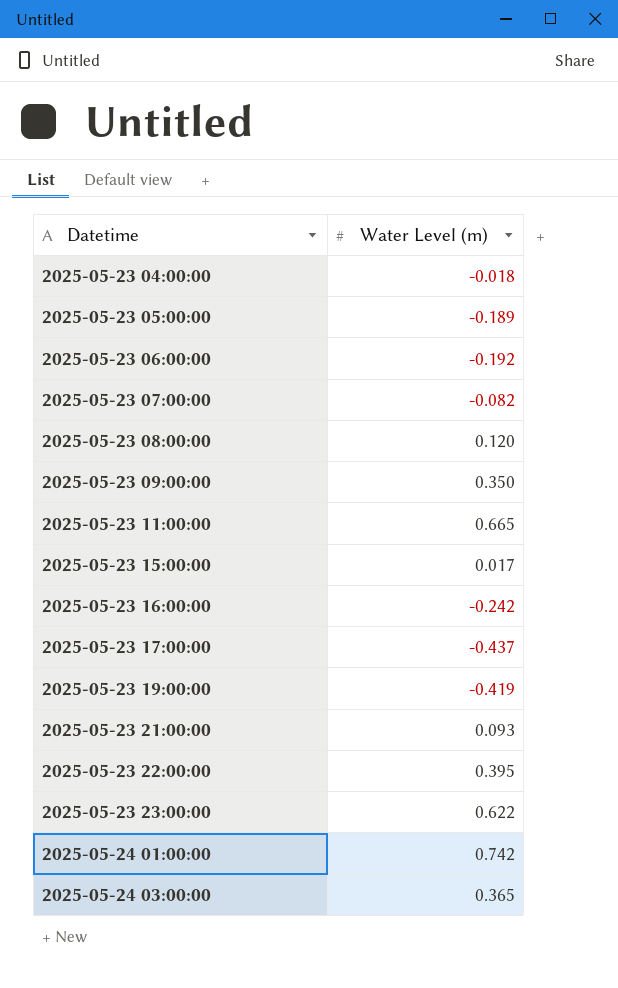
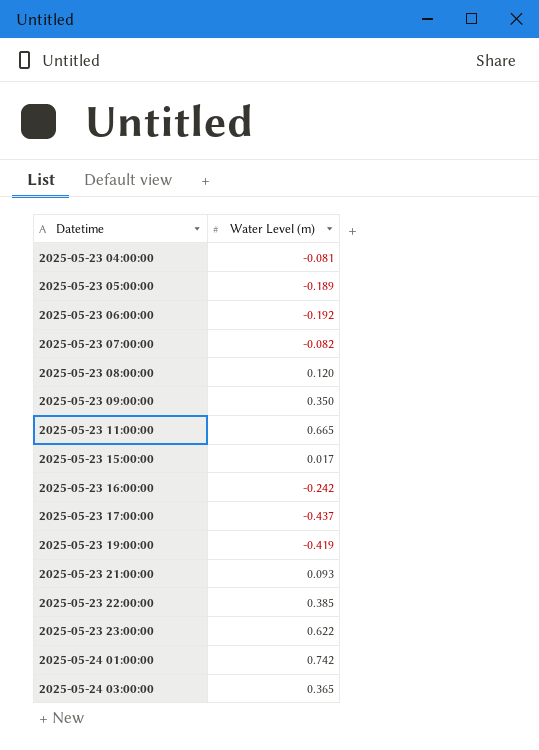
2025-05-23 04:00:00 | Water Level (m): -0.018 -> -0.081
2025-05-23 22:00:00 | Water Level (m): 0.395 -> 0.385

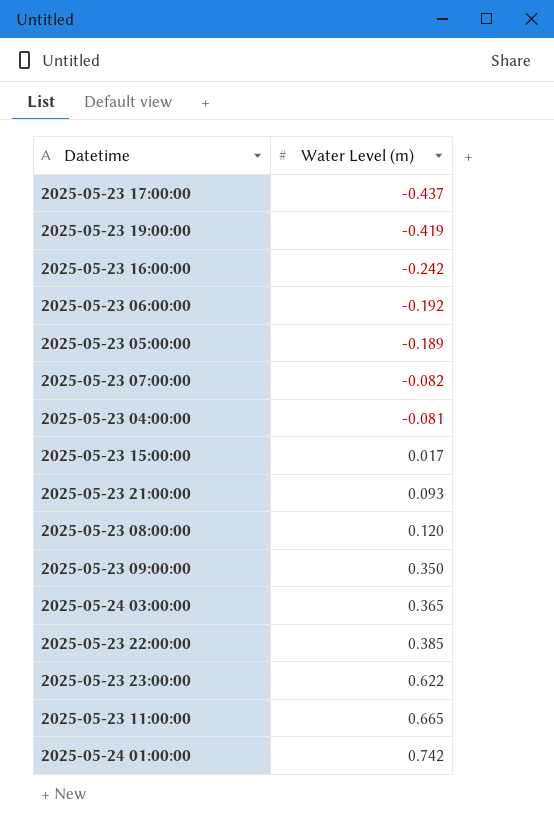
row order: Datetime ascending -> Water Level (m) ascending

